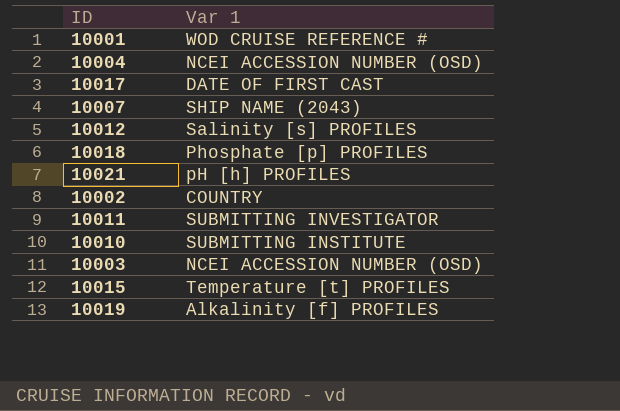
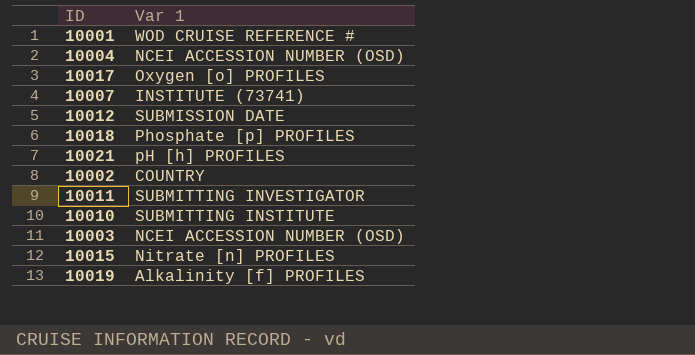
10017 | Var 1: DATE OF FIRST CAST -> Oxygen [o] PROFILES
10007 | Var 1: SHIP NAME (2043) -> INSTITUTE (73741)
10012 | Var 1: Salinity [s] PROFILES -> SUBMISSION DATE
10015 | Var 1: Temperature [t] PROFILES -> Nitrate [n] PROFILES

